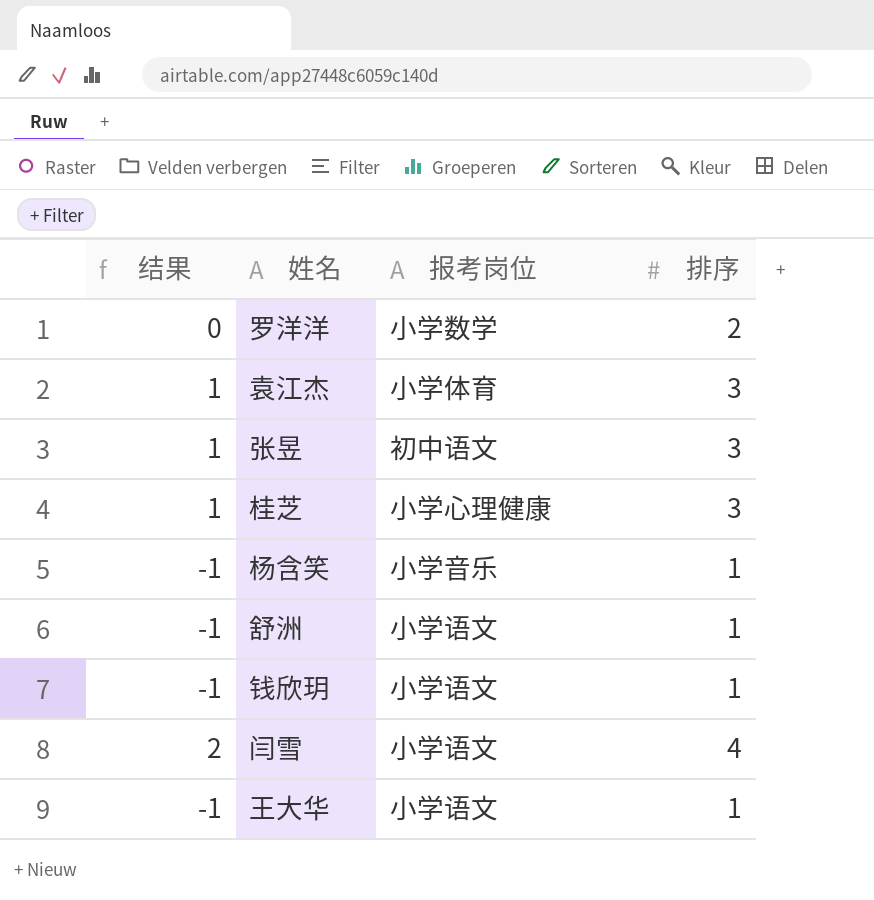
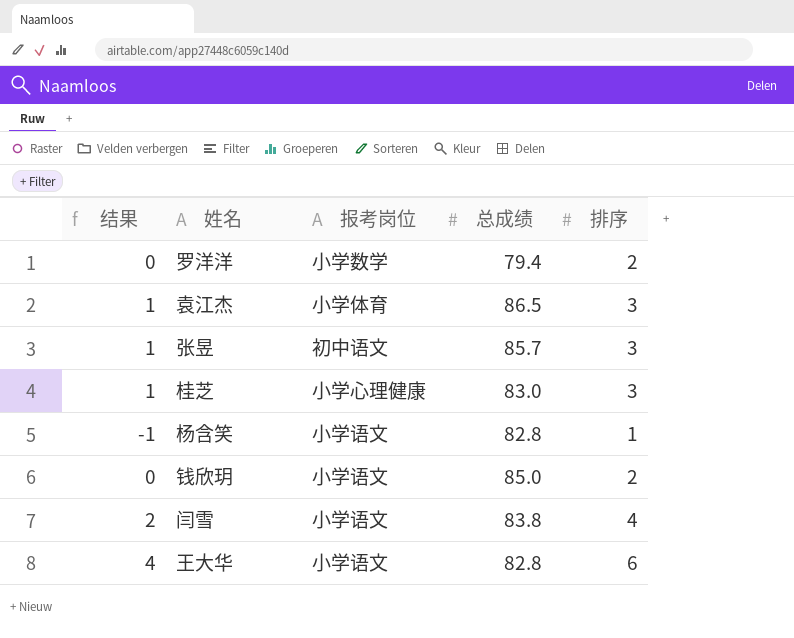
column 总成绩 | position: none -> 4
row 舒洲: -1 | 小学语文 | 1 -> none
杨含笑 | 报考岗位: 小学音乐 -> 小学语文
钱欣玥 | 结果: -1 -> 0
钱欣玥 | 排序: 1 -> 2
王大华 | 结果: -1 -> 4
王大华 | 排序: 1 -> 6

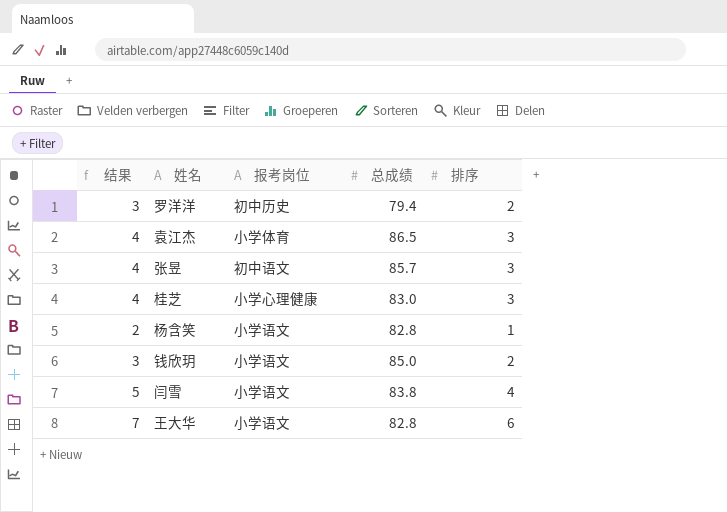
column 结果 | formula: [排序] - 2 -> [排序] + 1
罗洋洋 | 报考岗位: 小学数学 -> 初中历史

